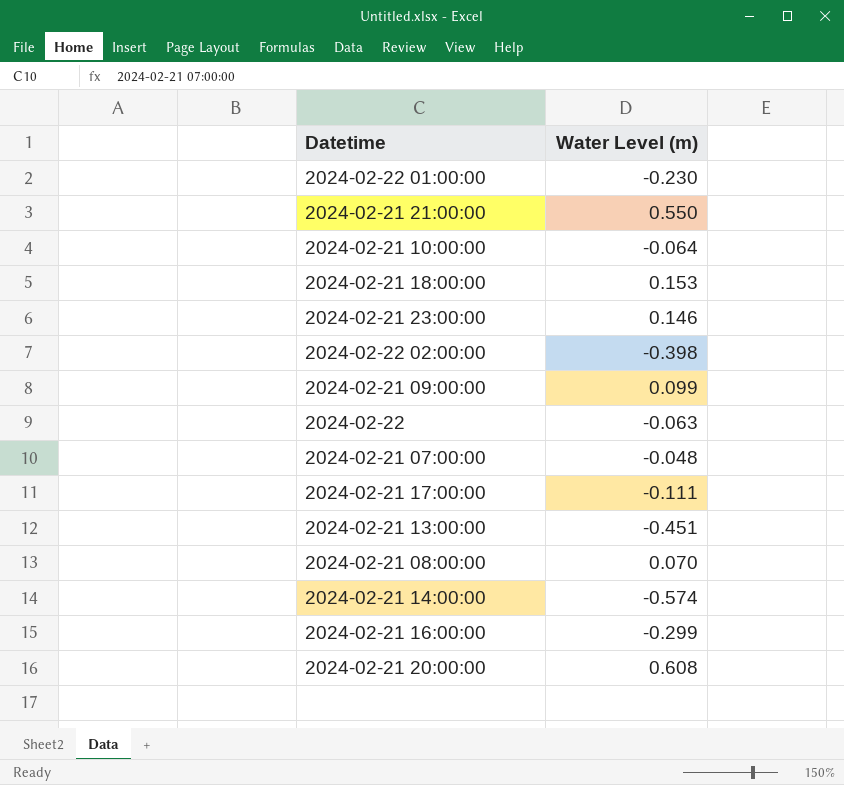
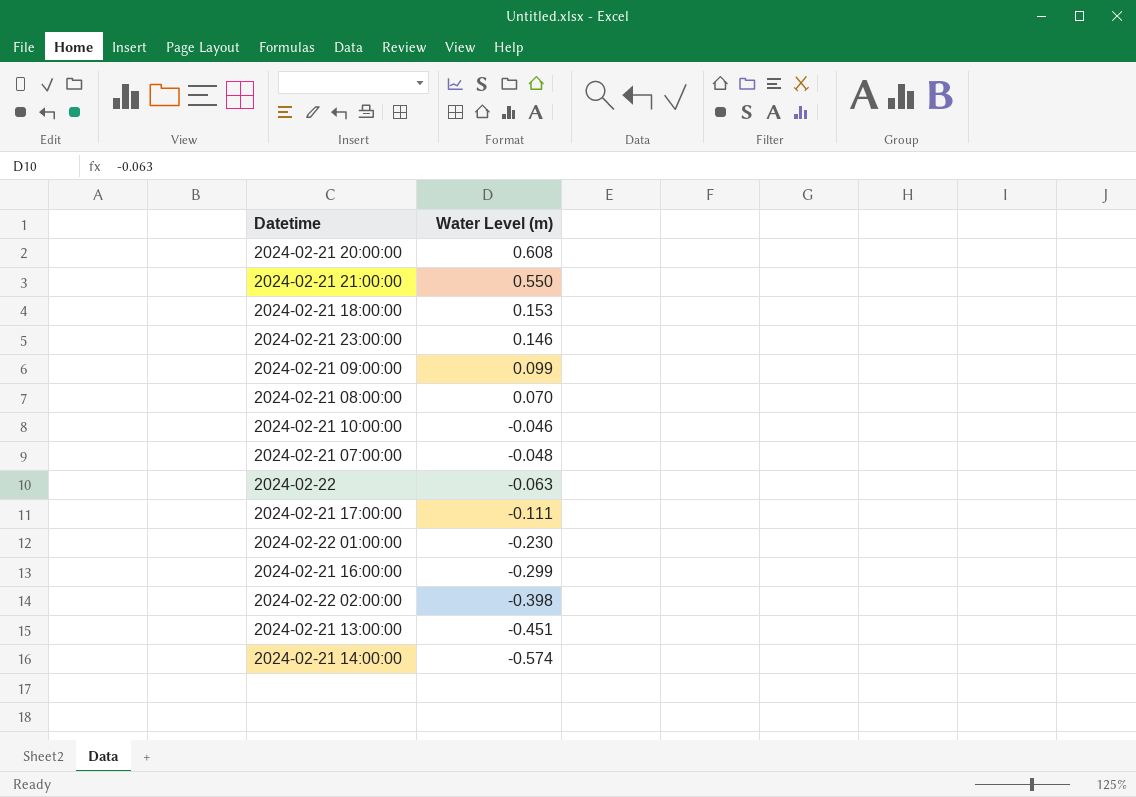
row order: none -> Water Level (m) descending
2024-02-21 10:00:00 | Water Level (m): -0.064 -> -0.046

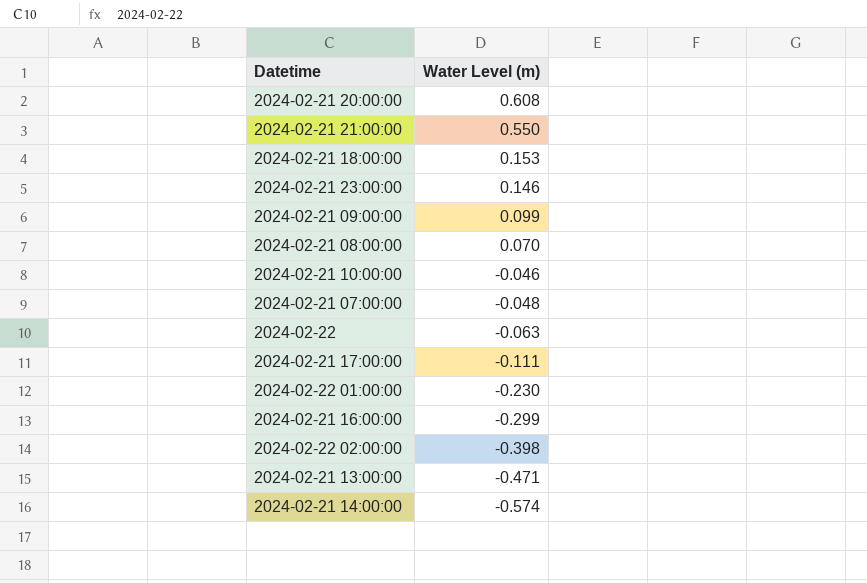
2024-02-21 13:00:00 | Water Level (m): -0.451 -> -0.471

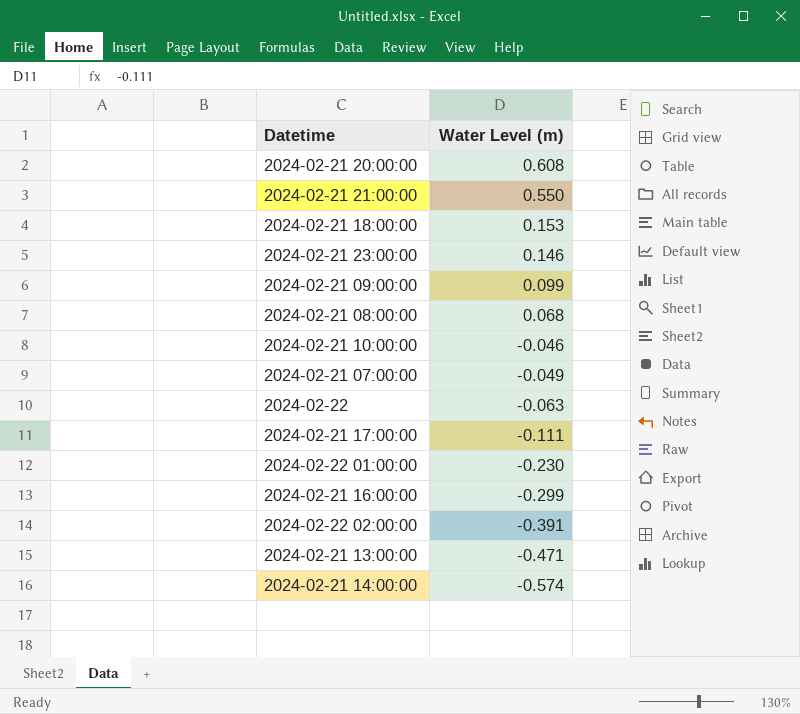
2024-02-21 08:00:00 | Water Level (m): 0.070 -> 0.068
2024-02-21 07:00:00 | Water Level (m): -0.048 -> -0.049
2024-02-22 02:00:00 | Water Level (m): -0.398 -> -0.391

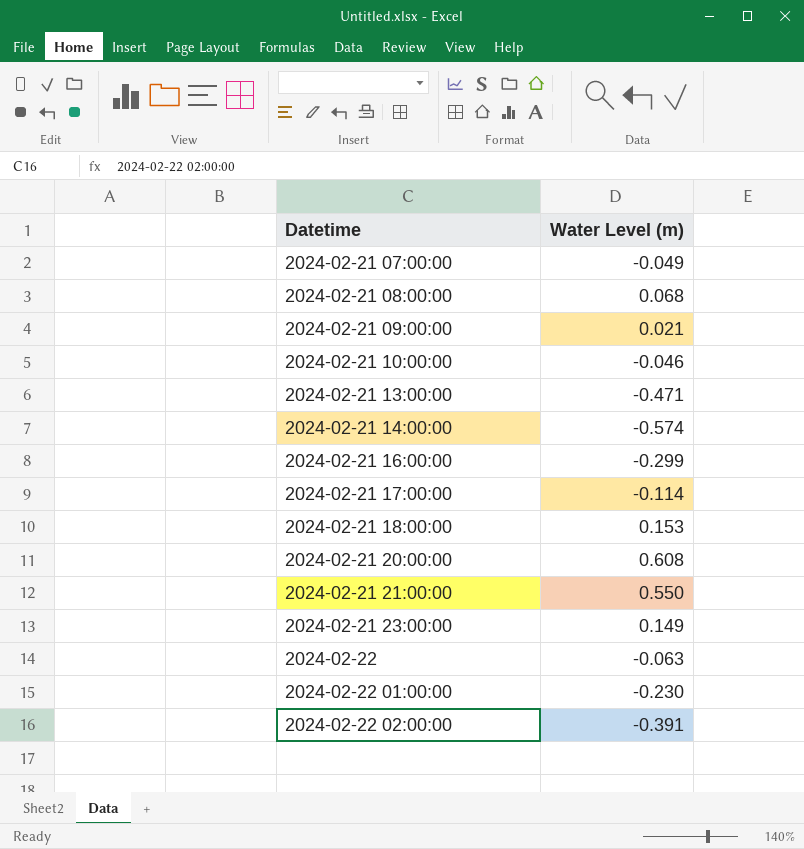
row order: Water Level (m) descending -> Datetime ascending
2024-02-21 09:00:00 | Water Level (m): 0.099 -> 0.021
2024-02-21 17:00:00 | Water Level (m): -0.111 -> -0.114
2024-02-21 23:00:00 | Water Level (m): 0.146 -> 0.149

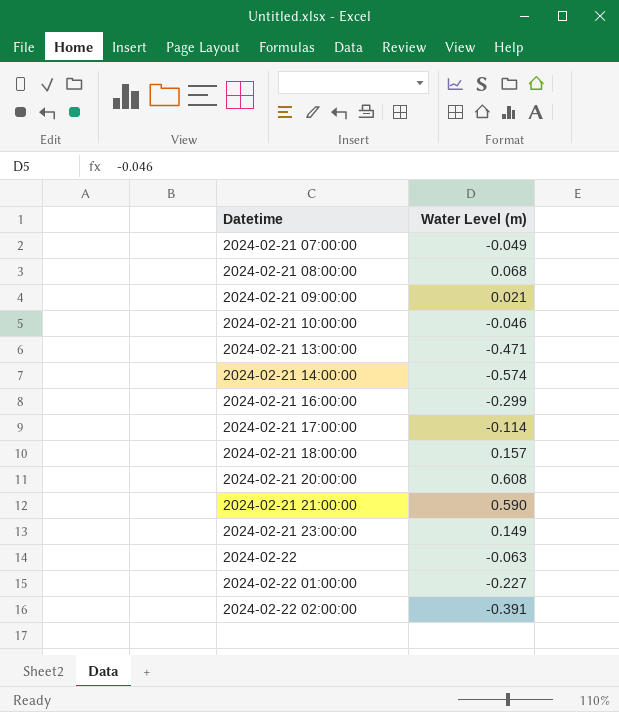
2024-02-21 18:00:00 | Water Level (m): 0.153 -> 0.157
2024-02-21 21:00:00 | Water Level (m): 0.550 -> 0.590
2024-02-22 01:00:00 | Water Level (m): -0.230 -> -0.227

